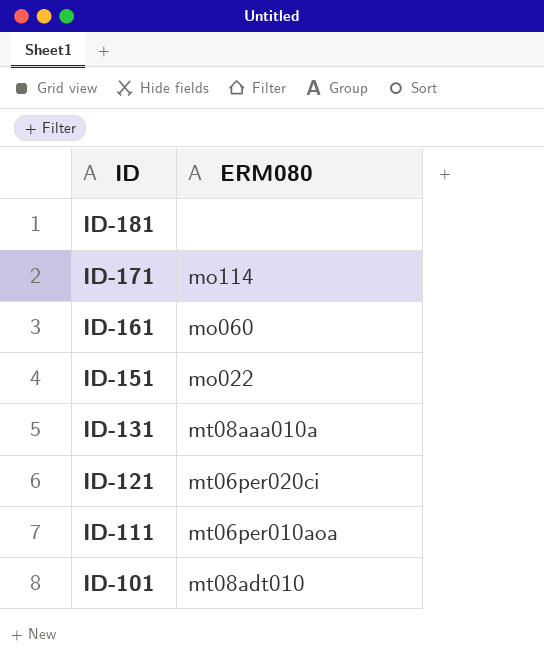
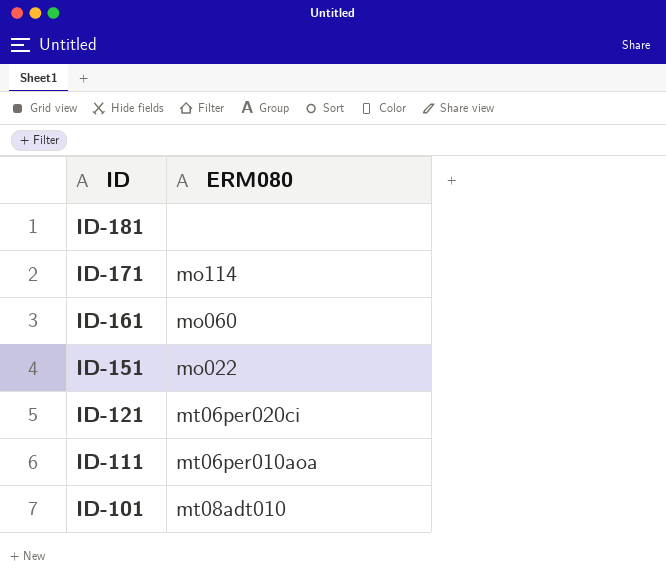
row ID-131: mt08aaa010a -> none

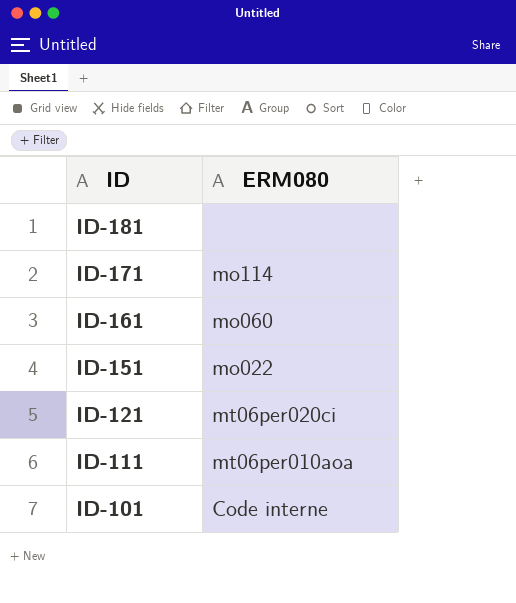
ID-101 | ERM080: mt08adt010 -> Code interne

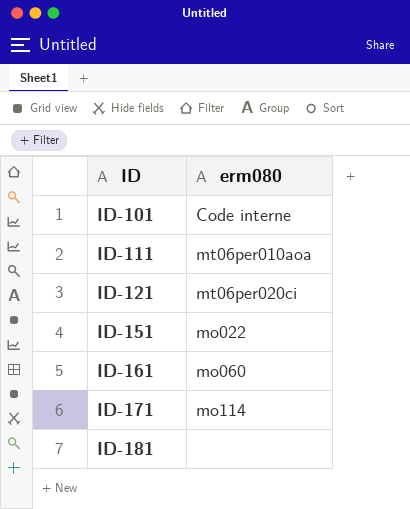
row order: ID descending -> ID ascending
column name: ERM080 -> erm080

